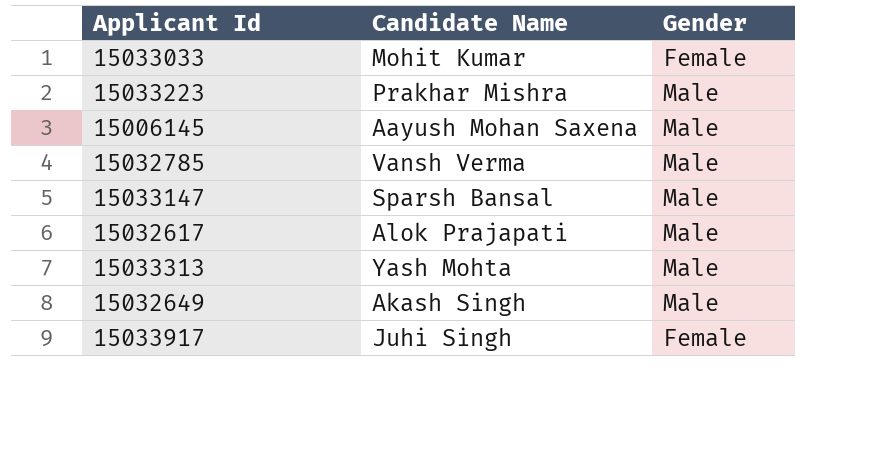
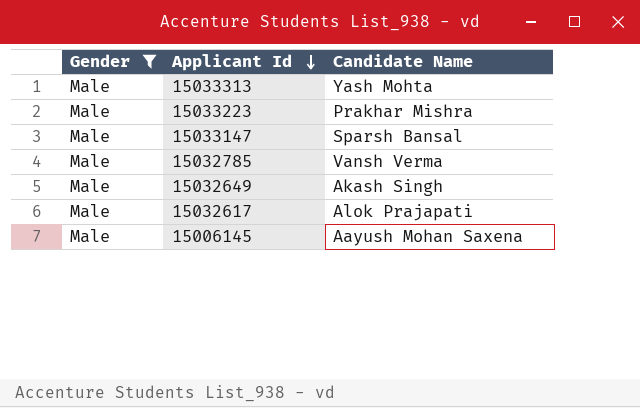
filter: none -> Gender = Male
row order: none -> Applicant Id descending
column Gender | position: 3 -> 1

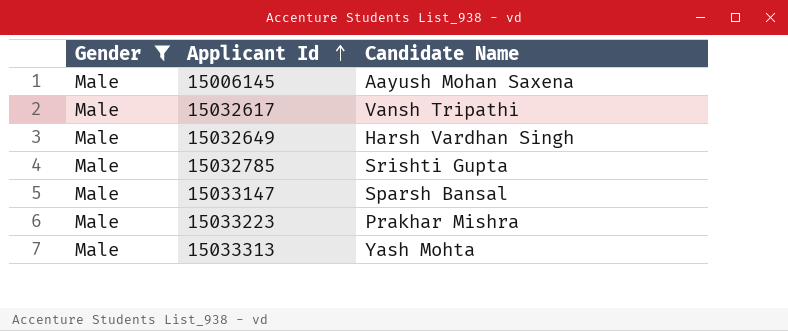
row order: Applicant Id descending -> Applicant Id ascending
15032617 | Candidate Name: Alok Prajapati -> Vansh Tripathi
15032649 | Candidate Name: Akash Singh -> Harsh Vardhan Singh
15032785 | Candidate Name: Vansh Verma -> Srishti Gupta

